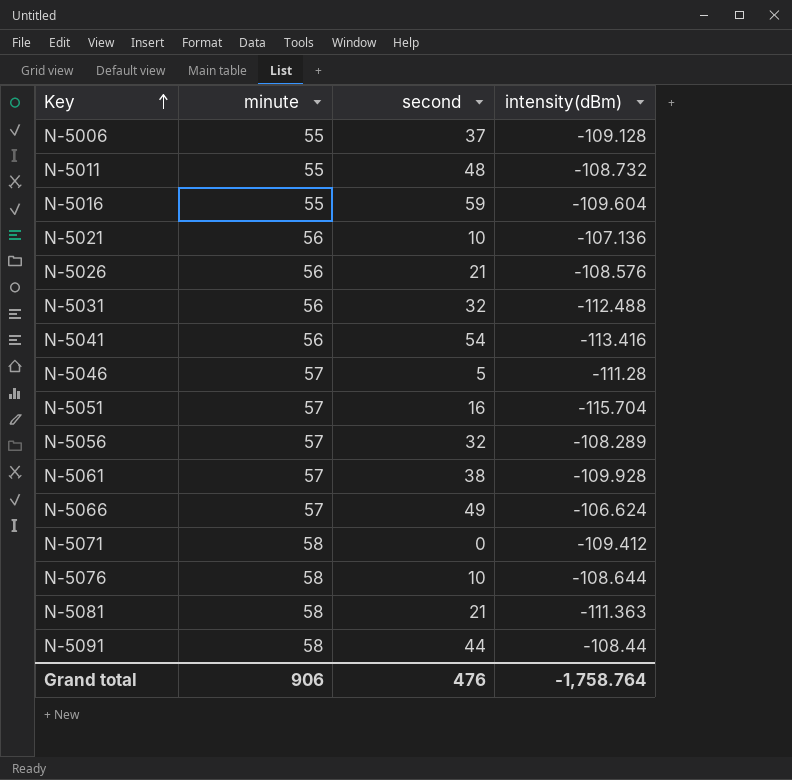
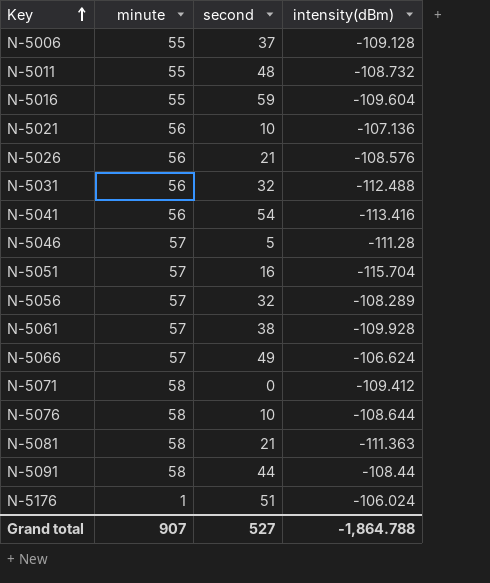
row N-5176: none -> 1 | 51 | -106.024
Grand total | minute: 906 -> 907
Grand total | second: 476 -> 527
Grand total | intensity(dBm): -1,758.764 -> -1,864.788

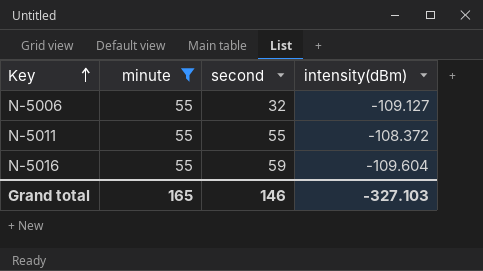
filter: none -> minute = 55
N-5006 | second: 37 -> 32
N-5006 | intensity(dBm): -109.128 -> -109.127
N-5011 | second: 48 -> 55
N-5011 | intensity(dBm): -108.732 -> -108.372
Grand total | minute: 907 -> 165
Grand total | second: 527 -> 146
Grand total | intensity(dBm): -1,864.788 -> -327.103

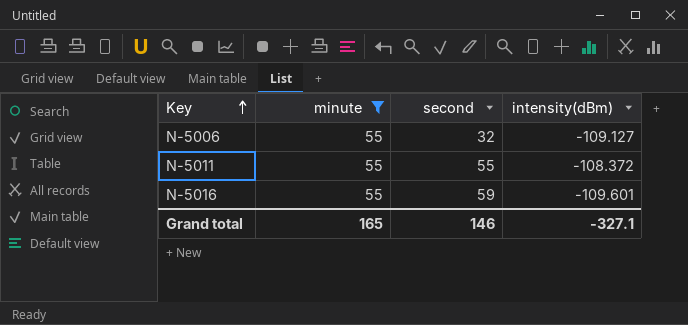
N-5016 | intensity(dBm): -109.604 -> -109.601
Grand total | intensity(dBm): -327.103 -> -327.1

